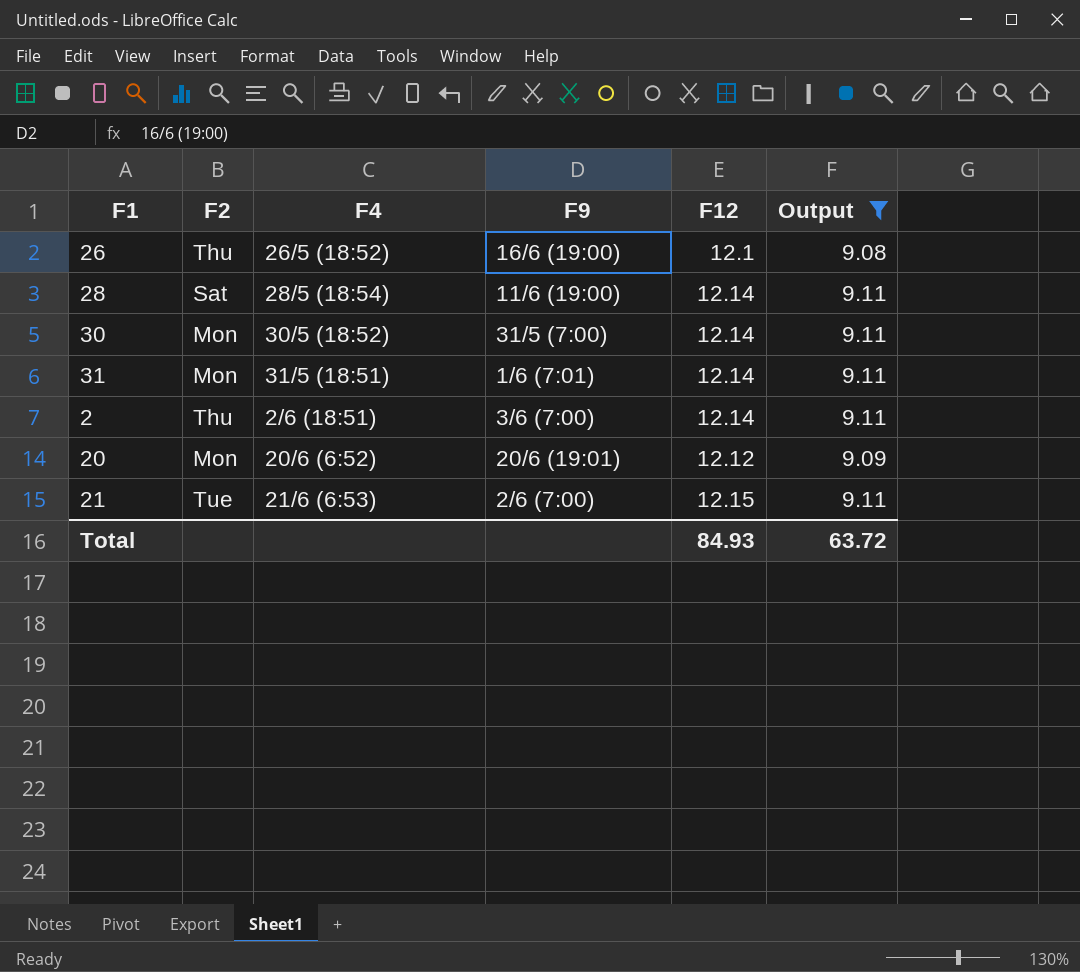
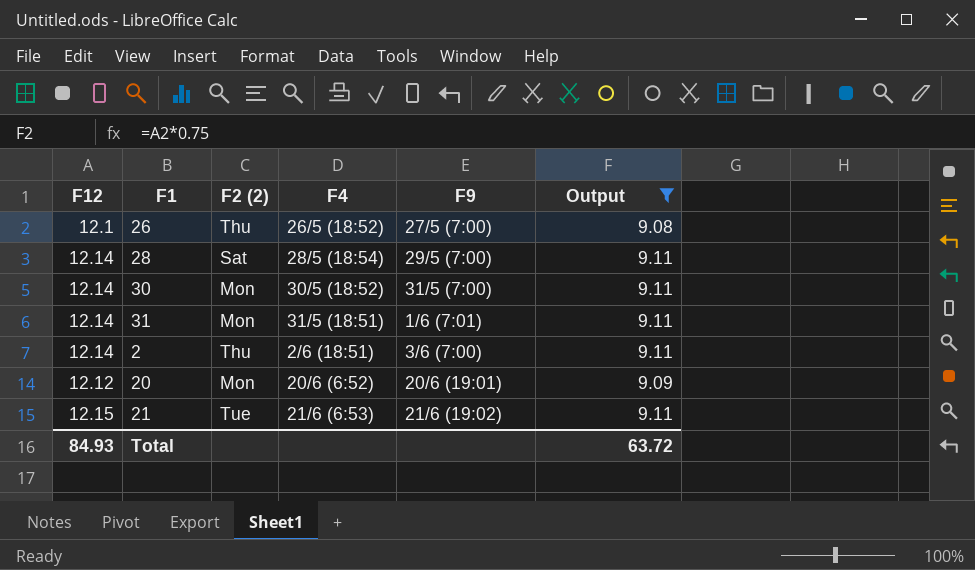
column F12 | position: 5 -> 1
column name: F2 -> F2 (2)
26 | F9: 16/6 (19:00) -> 27/5 (7:00)
28 | F9: 11/6 (19:00) -> 29/5 (7:00)
21 | F9: 2/6 (7:00) -> 21/6 (19:02)

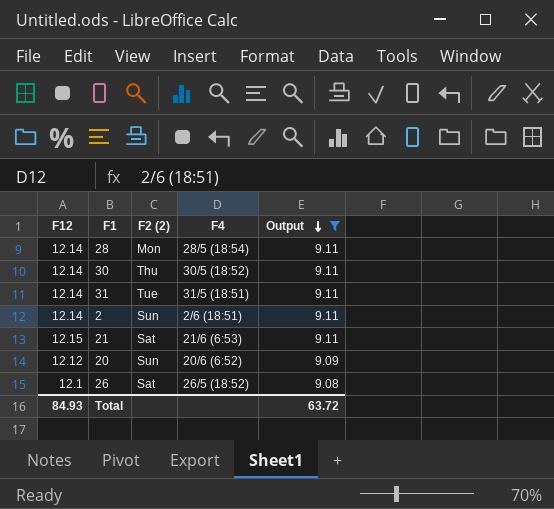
row order: none -> Output descending
column F9 | position: 5 -> none
28 | F2 (2): Sat -> Mon
30 | F2 (2): Mon -> Thu
31 | F2 (2): Mon -> Tue
2 | F2 (2): Thu -> Sun
21 | F2 (2): Tue -> Sat
20 | F2 (2): Mon -> Sun
26 | F2 (2): Thu -> Sat

